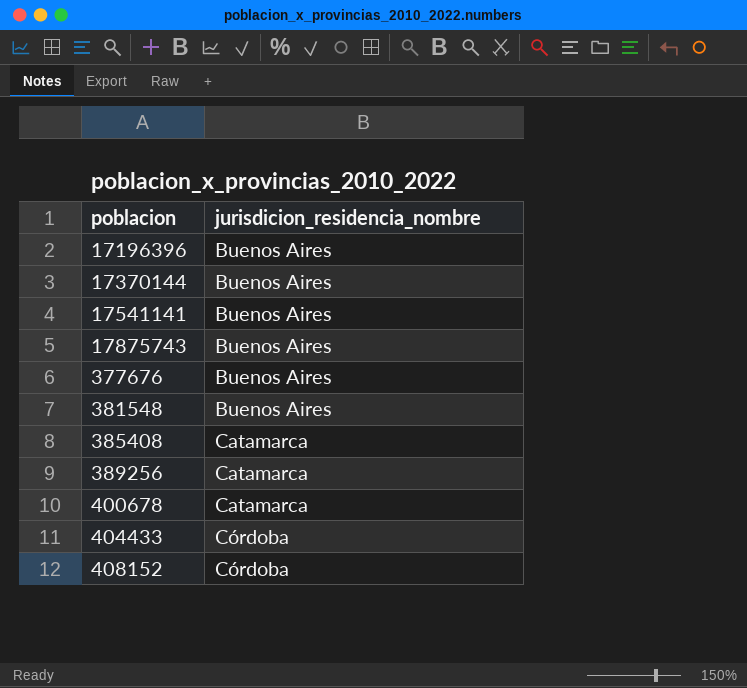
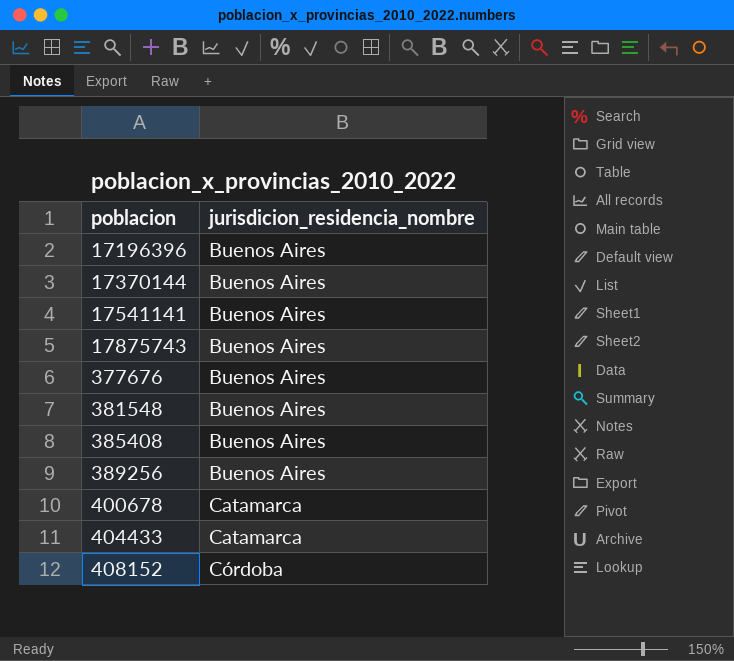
385408 | jurisdicion_residencia_nombre: Catamarca -> Buenos Aires
389256 | jurisdicion_residencia_nombre: Catamarca -> Buenos Aires
404433 | jurisdicion_residencia_nombre: Córdoba -> Catamarca

